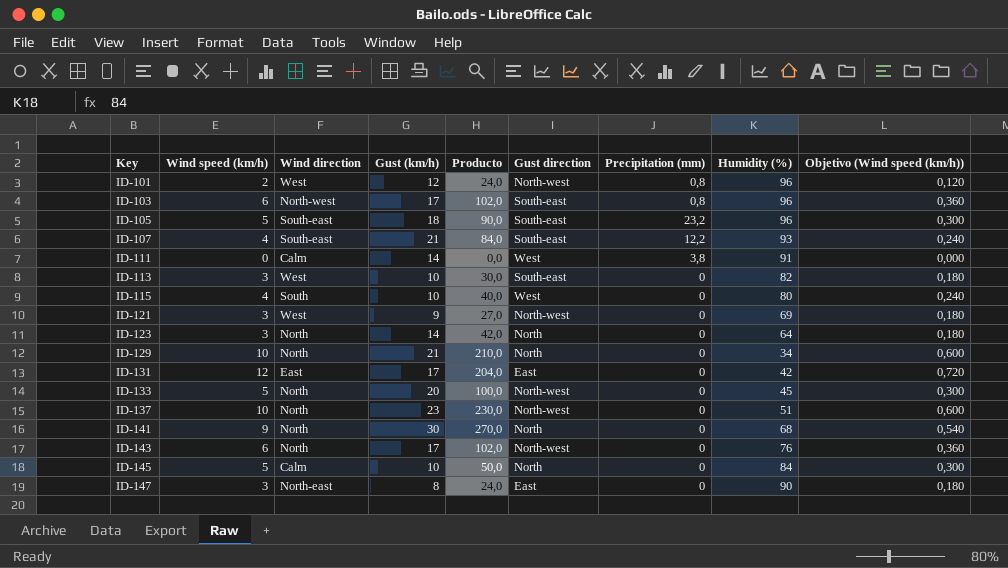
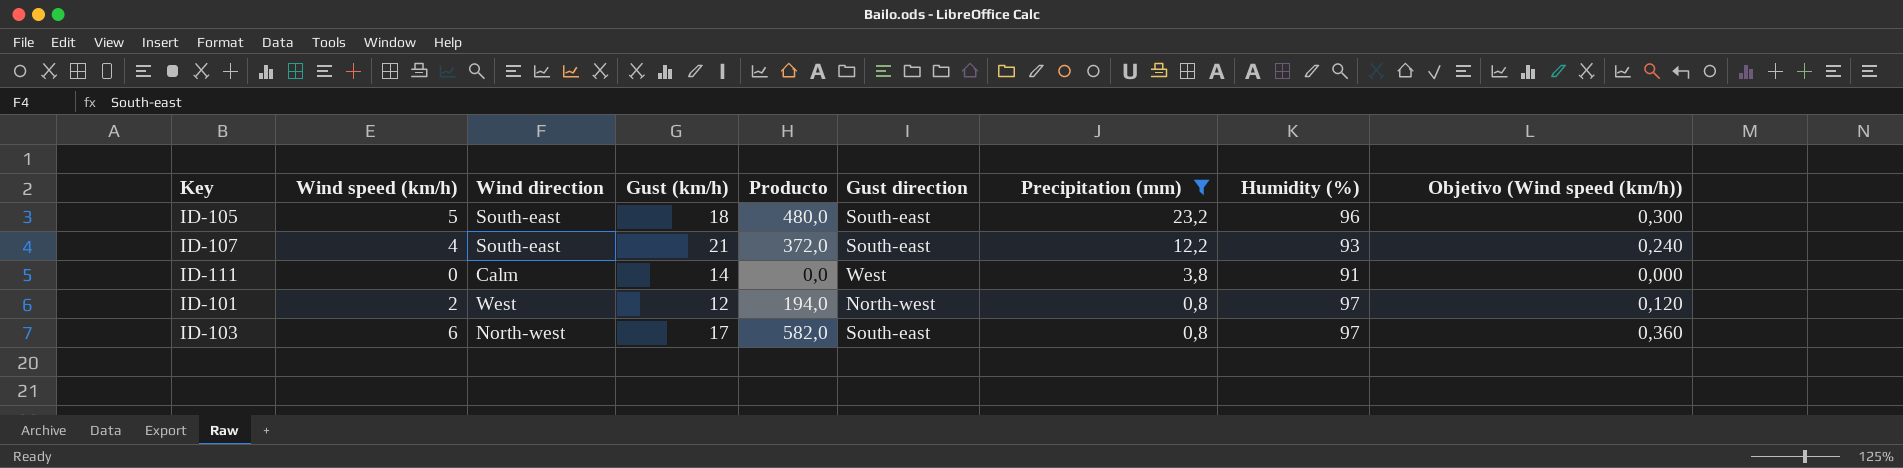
filter: none -> Precipitation (mm) != 0
row order: Key ascending -> Precipitation (mm) descending
column Producto | formula: [Wind speed (km/h)] * [Gust (km/h)] -> [Wind speed (km/h)] * [Humidity (%)]
ID-101 | Humidity (%): 96 -> 97
ID-103 | Humidity (%): 96 -> 97

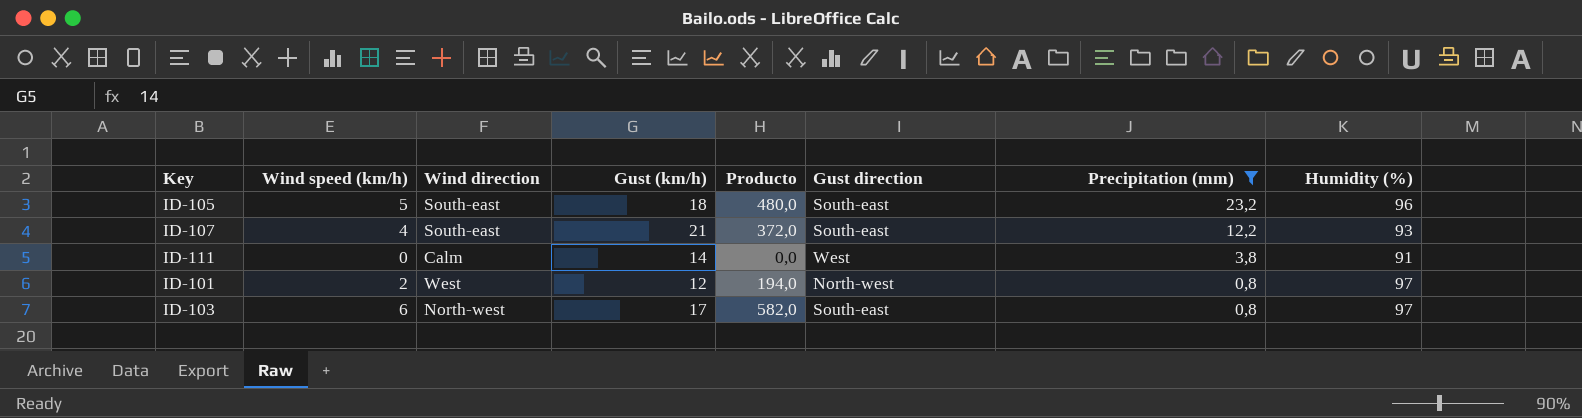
column Objetivo (Wind speed (km/h)) | formula: [Wind speed (km/h)] * 0,06 -> none

